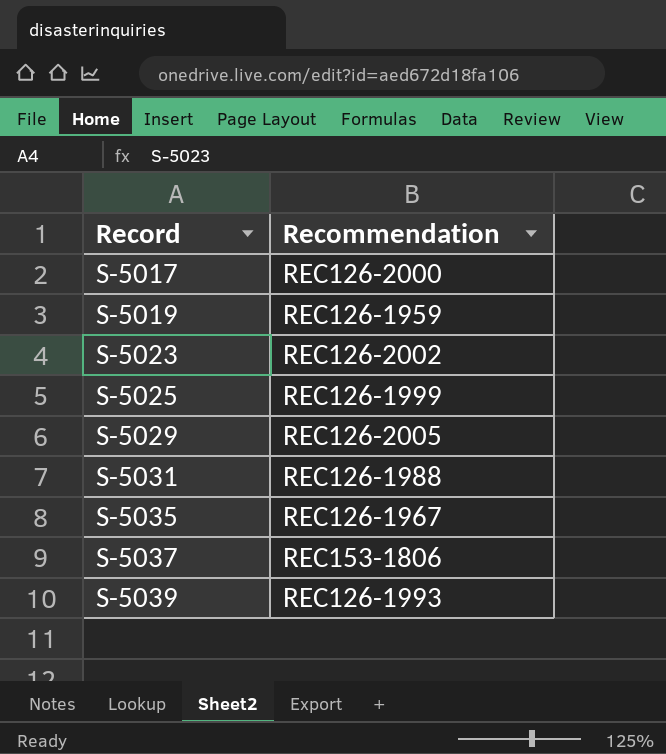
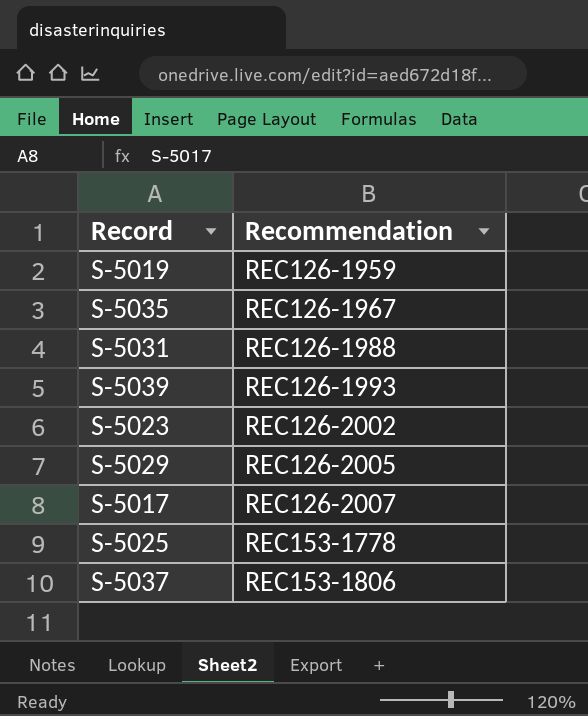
row order: Record ascending -> Recommendation ascending
S-5017 | Recommendation: REC126-2000 -> REC126-2007
S-5025 | Recommendation: REC126-1999 -> REC153-1778

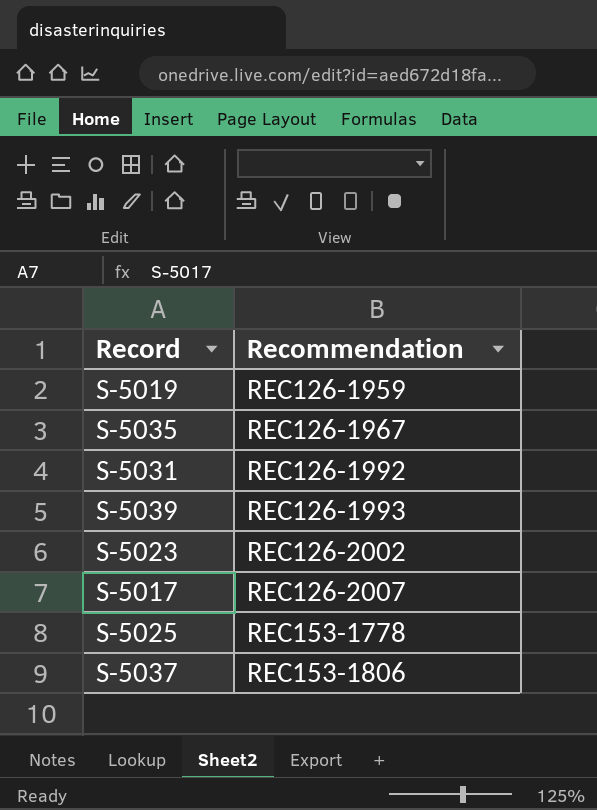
row S-5029: REC126-2005 -> none
S-5031 | Recommendation: REC126-1988 -> REC126-1992

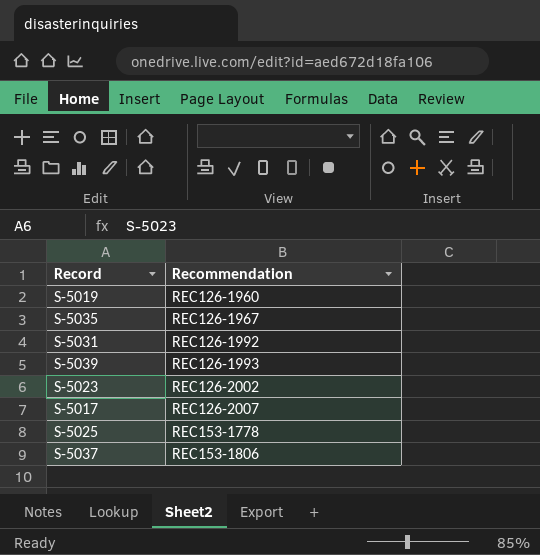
S-5019 | Recommendation: REC126-1959 -> REC126-1960

